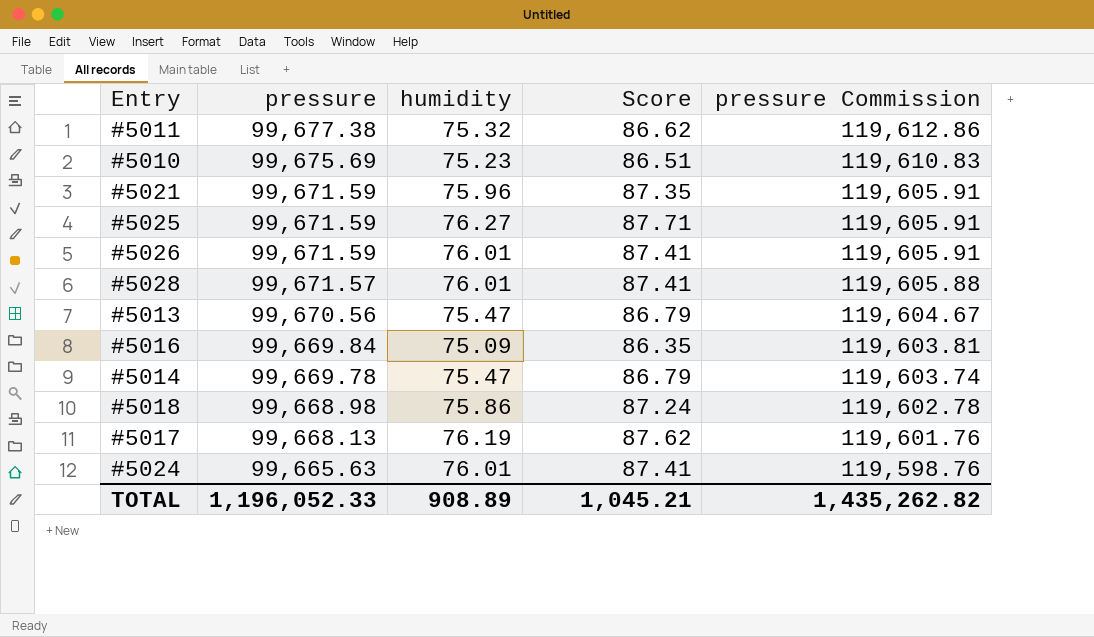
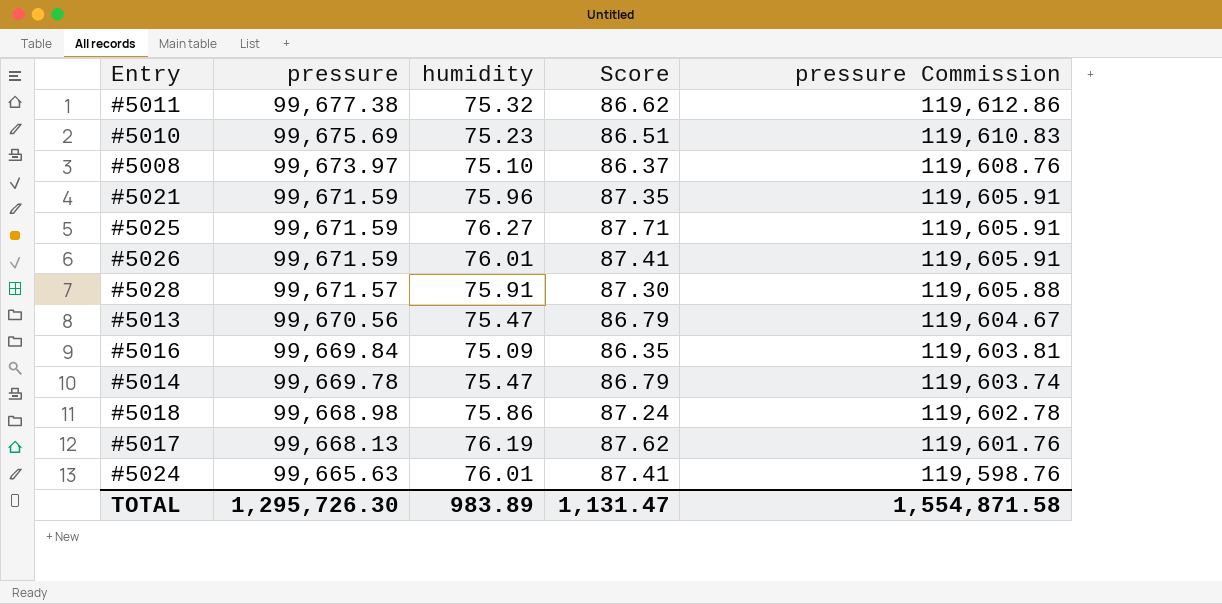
row #5008: none -> 99,673.97 | 75.10 | 86.37 | 119,608.76
#5028 | humidity: 76.01 -> 75.91
#5028 | Score: 87.41 -> 87.30
TOTAL | pressure: 1,196,052.33 -> 1,295,726.30
TOTAL | humidity: 908.89 -> 983.89
TOTAL | Score: 1,045.21 -> 1,131.47
TOTAL | pressure Commission: 1,435,262.82 -> 1,554,871.58

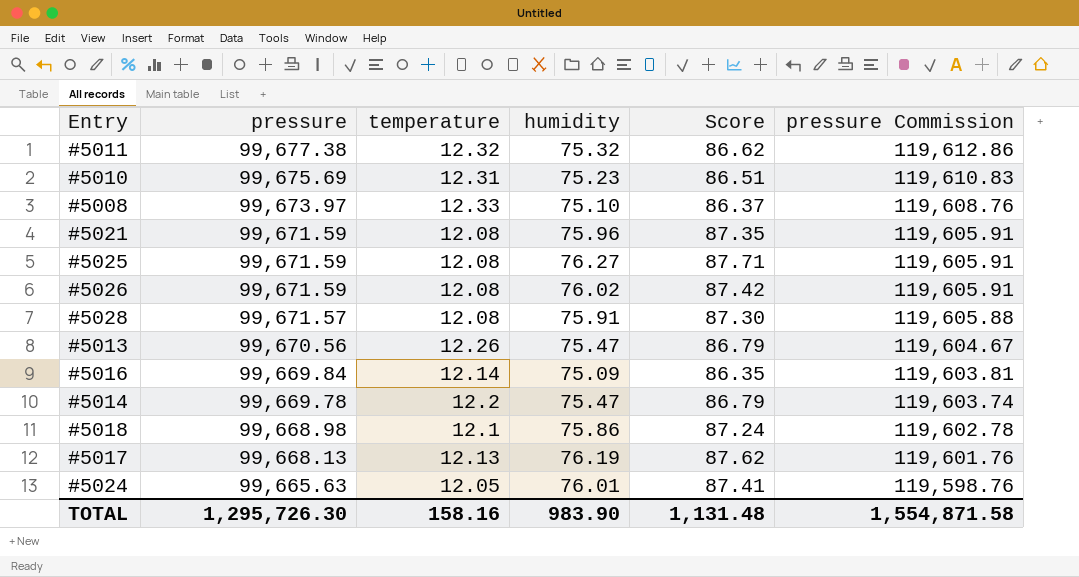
column temperature | position: none -> 3
#5026 | humidity: 76.01 -> 76.02
#5026 | Score: 87.41 -> 87.42
TOTAL | humidity: 983.89 -> 983.90
TOTAL | Score: 1,131.47 -> 1,131.48

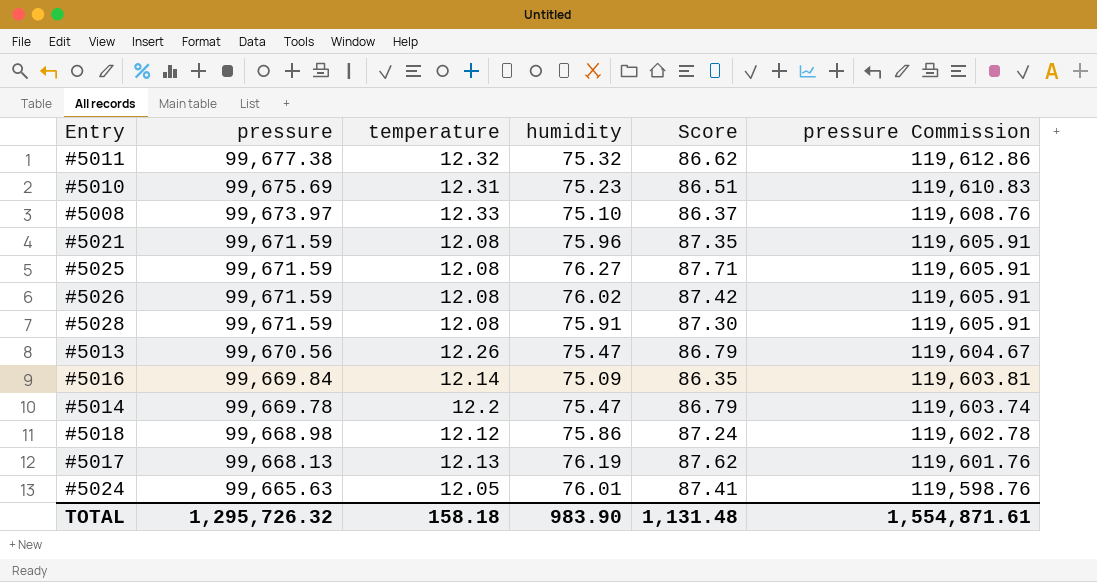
#5028 | pressure: 99,671.57 -> 99,671.59
#5028 | pressure Commission: 119,605.88 -> 119,605.91
#5018 | temperature: 12.1 -> 12.12
TOTAL | pressure: 1,295,726.30 -> 1,295,726.32
TOTAL | temperature: 158.16 -> 158.18
TOTAL | pressure Commission: 1,554,871.58 -> 1,554,871.61

